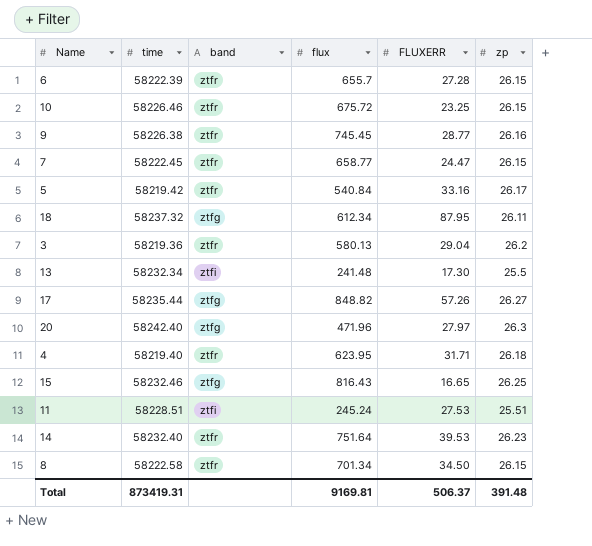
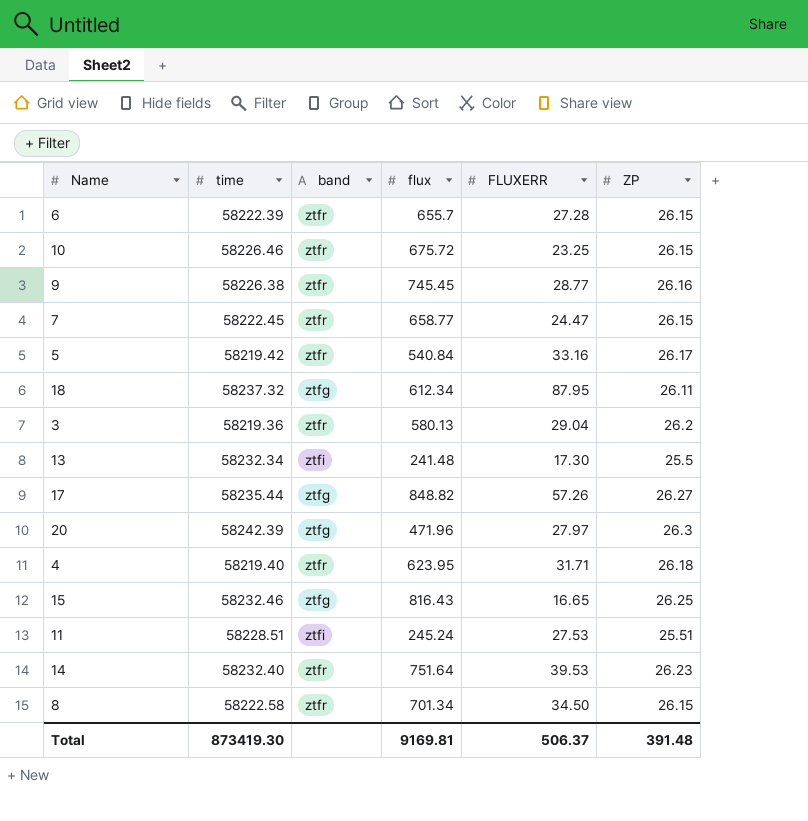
column name: zp -> ZP
20 | time: 58242.40 -> 58242.39
Total | time: 873419.31 -> 873419.30

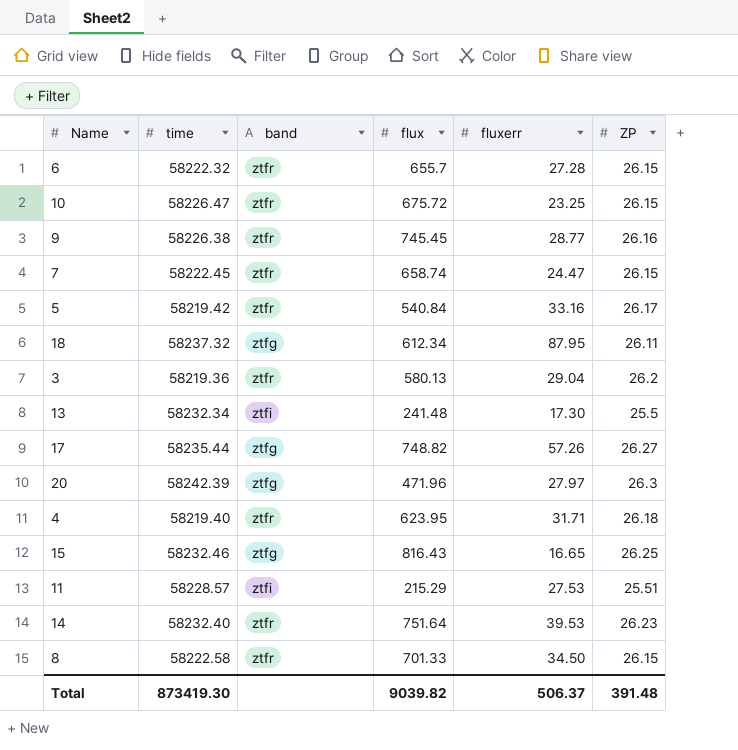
column name: FLUXERR -> fluxerr
6 | time: 58222.39 -> 58222.32
10 | time: 58226.46 -> 58226.47
7 | flux: 658.77 -> 658.74
17 | flux: 848.82 -> 748.82
11 | time: 58228.51 -> 58228.57
11 | flux: 245.24 -> 215.29
8 | flux: 701.34 -> 701.33
Total | flux: 9169.81 -> 9039.82

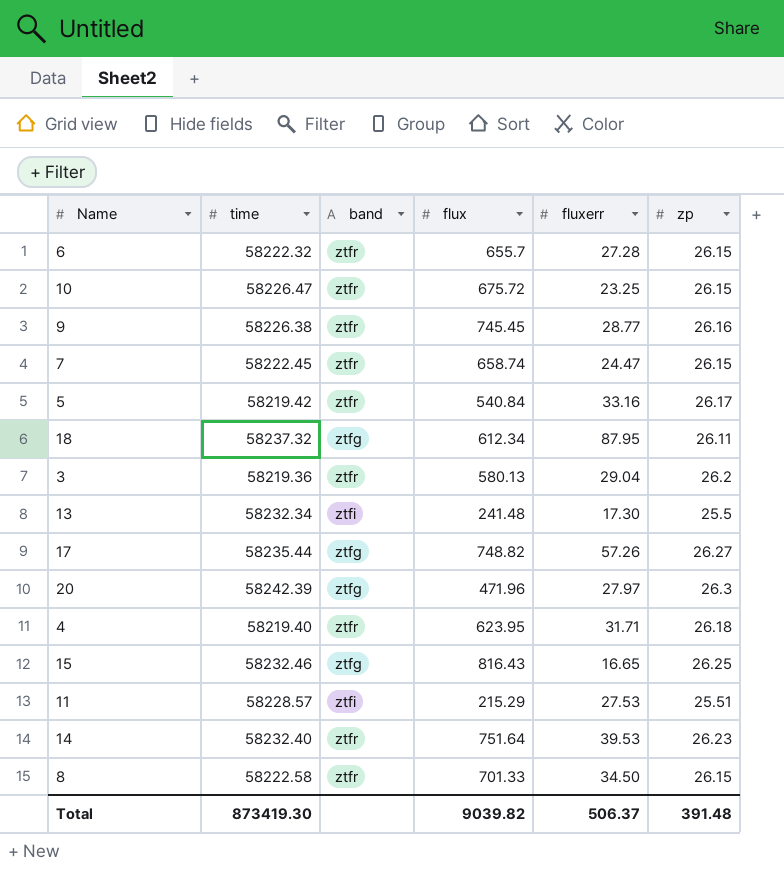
column name: ZP -> zp

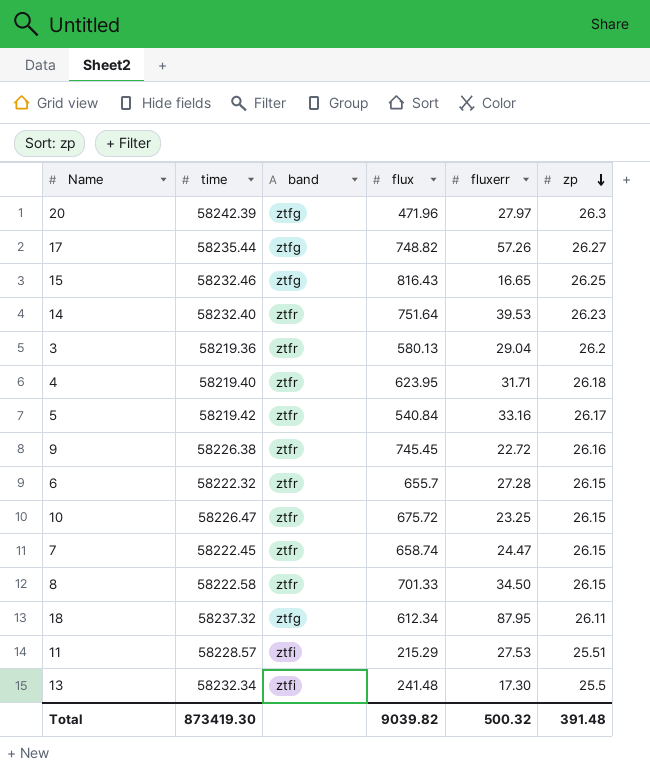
row order: none -> zp descending
9 | fluxerr: 28.77 -> 22.72
Total | fluxerr: 506.37 -> 500.32

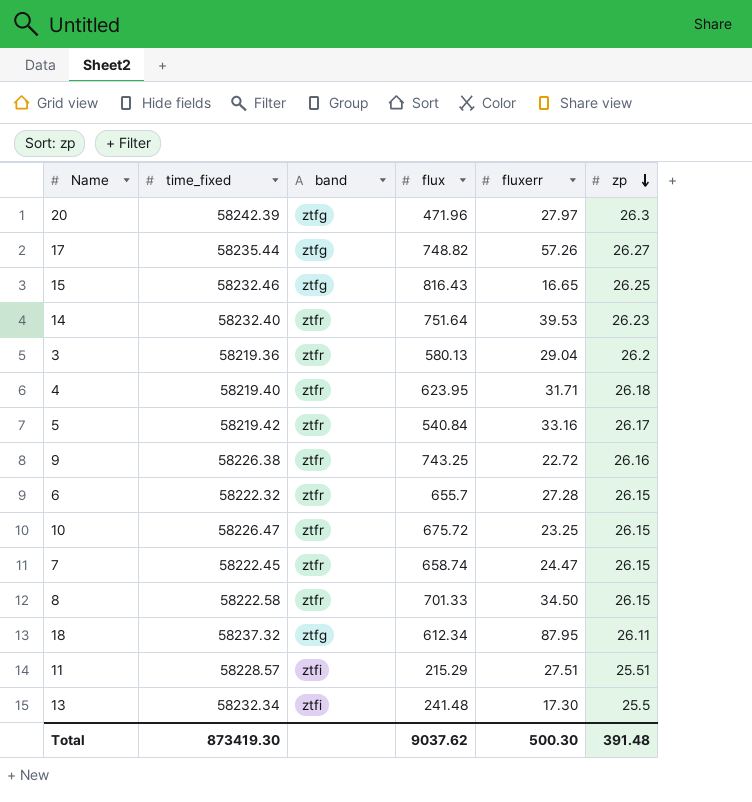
column name: time -> time_fixed
9 | flux: 745.45 -> 743.25
11 | fluxerr: 27.53 -> 27.51
Total | flux: 9039.82 -> 9037.62
Total | fluxerr: 500.32 -> 500.30

